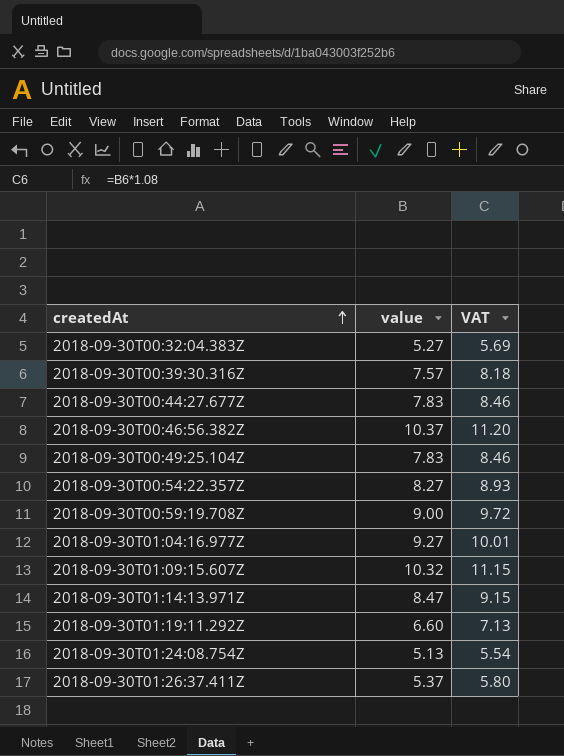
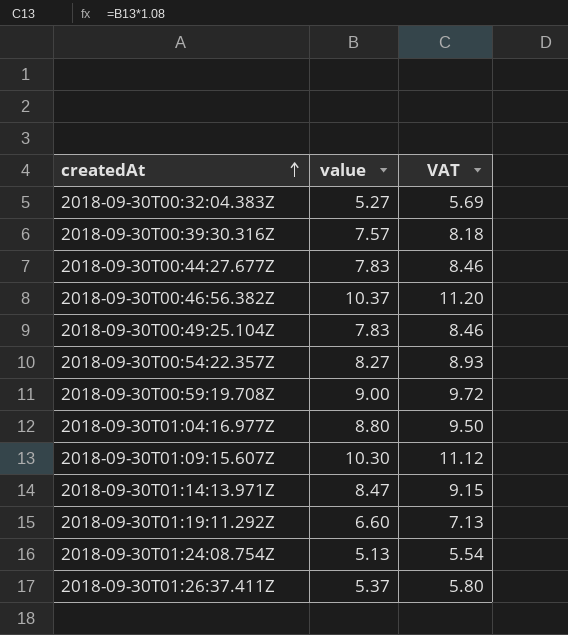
2018-09-30T01:04:16.977Z | value: 9.27 -> 8.80
2018-09-30T01:04:16.977Z | VAT: 10.01 -> 9.50
2018-09-30T01:09:15.607Z | value: 10.32 -> 10.30
2018-09-30T01:09:15.607Z | VAT: 11.15 -> 11.12

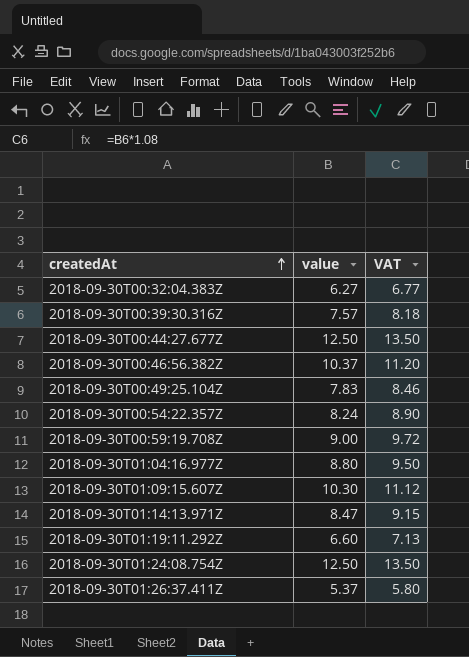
2018-09-30T00:32:04.383Z | value: 5.27 -> 6.27
2018-09-30T00:32:04.383Z | VAT: 5.69 -> 6.77
2018-09-30T00:44:27.677Z | value: 7.83 -> 12.50
2018-09-30T00:44:27.677Z | VAT: 8.46 -> 13.50
2018-09-30T00:54:22.357Z | value: 8.27 -> 8.24
2018-09-30T00:54:22.357Z | VAT: 8.93 -> 8.90
2018-09-30T01:24:08.754Z | value: 5.13 -> 12.50
2018-09-30T01:24:08.754Z | VAT: 5.54 -> 13.50

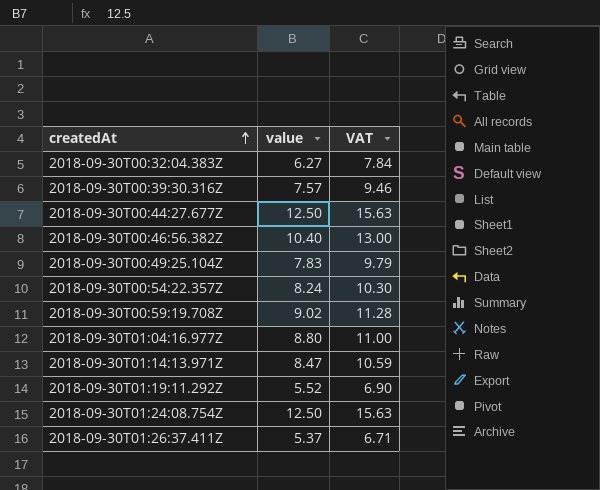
column VAT | formula: [value] * 1.08 -> [value] * 1.25
row 2018-09-30T01:09:15.607Z: 10.30 | 11.12 -> none
2018-09-30T00:46:56.382Z | value: 10.37 -> 10.40
2018-09-30T00:59:19.708Z | value: 9.00 -> 9.02
2018-09-30T01:19:11.292Z | value: 6.60 -> 5.52

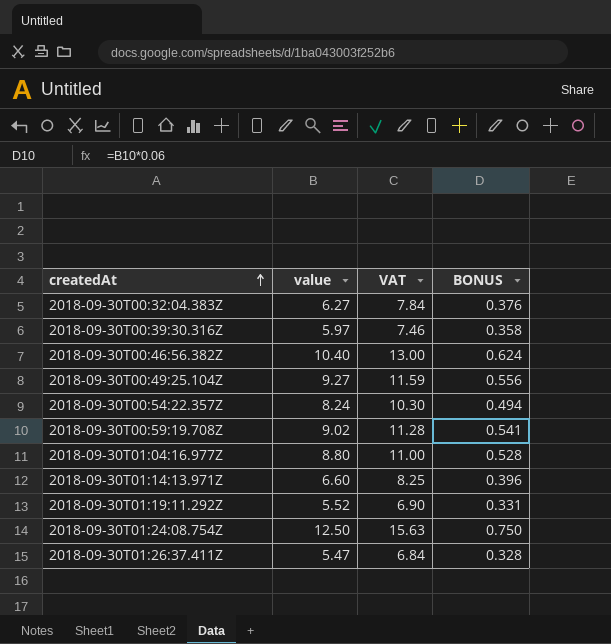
column BONUS | formula: none -> [value] * 0.06
row 2018-09-30T00:44:27.677Z: 12.50 | 15.63 -> none
2018-09-30T00:39:30.316Z | value: 7.57 -> 5.97
2018-09-30T00:39:30.316Z | VAT: 9.46 -> 7.46
2018-09-30T00:49:25.104Z | value: 7.83 -> 9.27
2018-09-30T00:49:25.104Z | VAT: 9.79 -> 11.59
2018-09-30T01:14:13.971Z | value: 8.47 -> 6.60
2018-09-30T01:14:13.971Z | VAT: 10.59 -> 8.25
2018-09-30T01:26:37.411Z | value: 5.37 -> 5.47
2018-09-30T01:26:37.411Z | VAT: 6.71 -> 6.84

